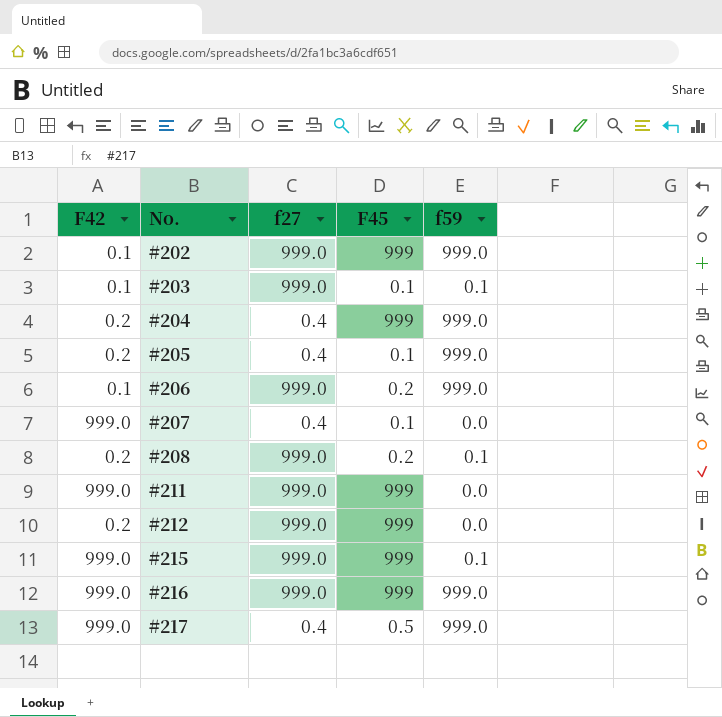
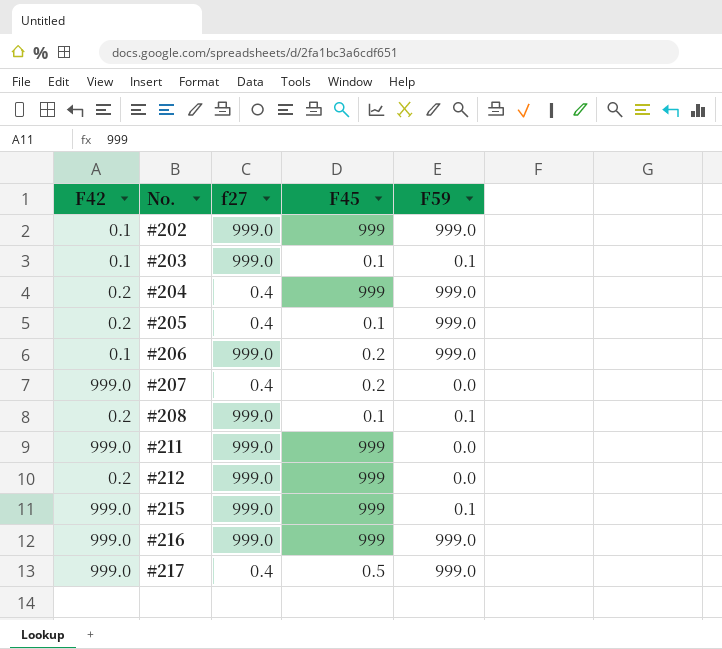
column name: f59 -> F59
#207 | F45: 0.1 -> 0.2
#208 | F45: 0.2 -> 0.1

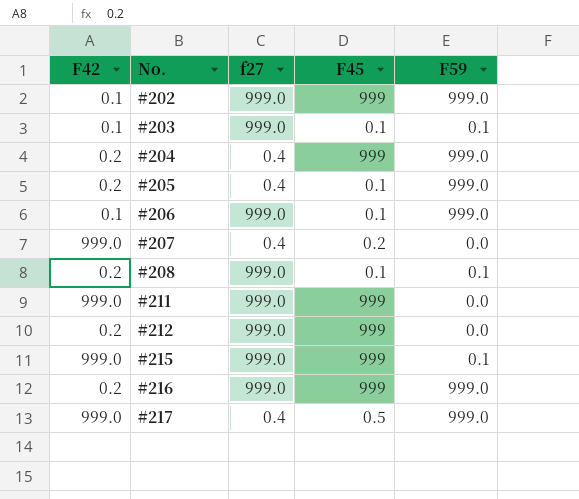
#206 | F45: 0.2 -> 0.1
#216 | F42: 999.0 -> 0.2

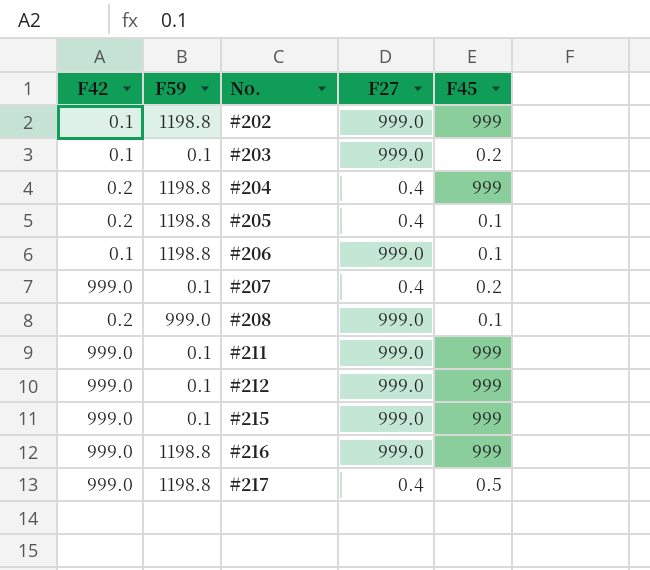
column F59 | position: 5 -> 2
column name: f27 -> F27
#202 | F59: 999.0 -> 1198.8
#203 | F45: 0.1 -> 0.2
#204 | F59: 999.0 -> 1198.8
#205 | F59: 999.0 -> 1198.8
#206 | F59: 999.0 -> 1198.8
#207 | F59: 0.0 -> 0.1
#208 | F59: 0.1 -> 999.0
#211 | F59: 0.0 -> 0.1
#212 | F42: 0.2 -> 999.0
#212 | F59: 0.0 -> 0.1
#216 | F42: 0.2 -> 999.0
#216 | F59: 999.0 -> 1198.8
#217 | F59: 999.0 -> 1198.8

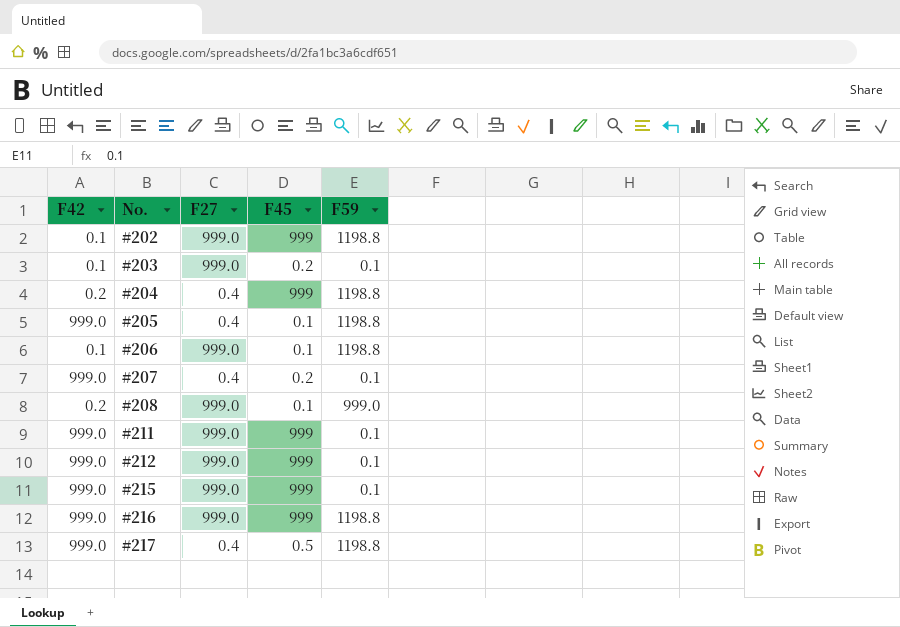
column F59 | position: 2 -> 5
#205 | F42: 0.2 -> 999.0

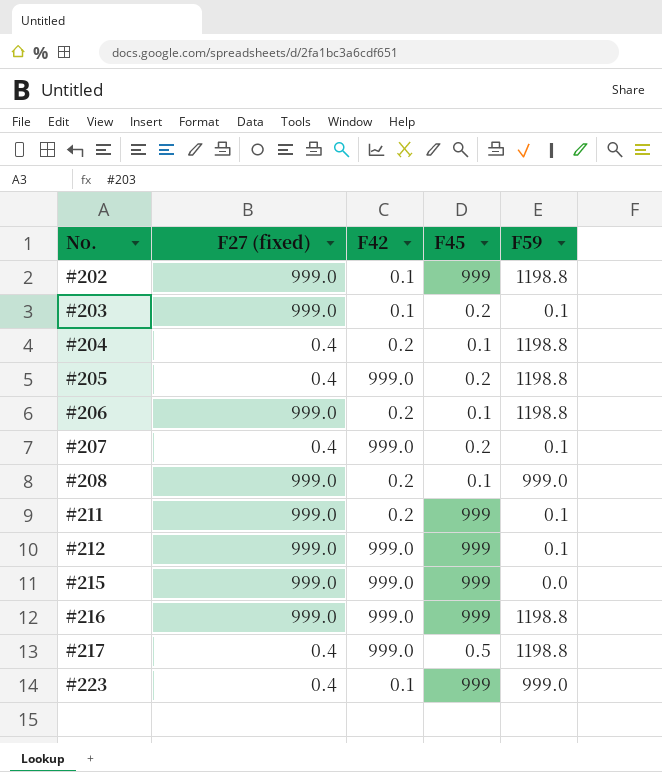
column name: F27 -> F27 (fixed)
column F42 | position: 1 -> 3
#204 | F45: 999 -> 0.1
#205 | F45: 0.1 -> 0.2
#206 | F42: 0.1 -> 0.2
#211 | F42: 999.0 -> 0.2
#215 | F59: 0.1 -> 0.0
row #223: none -> 0.4 | 0.1 | 999 | 999.0

